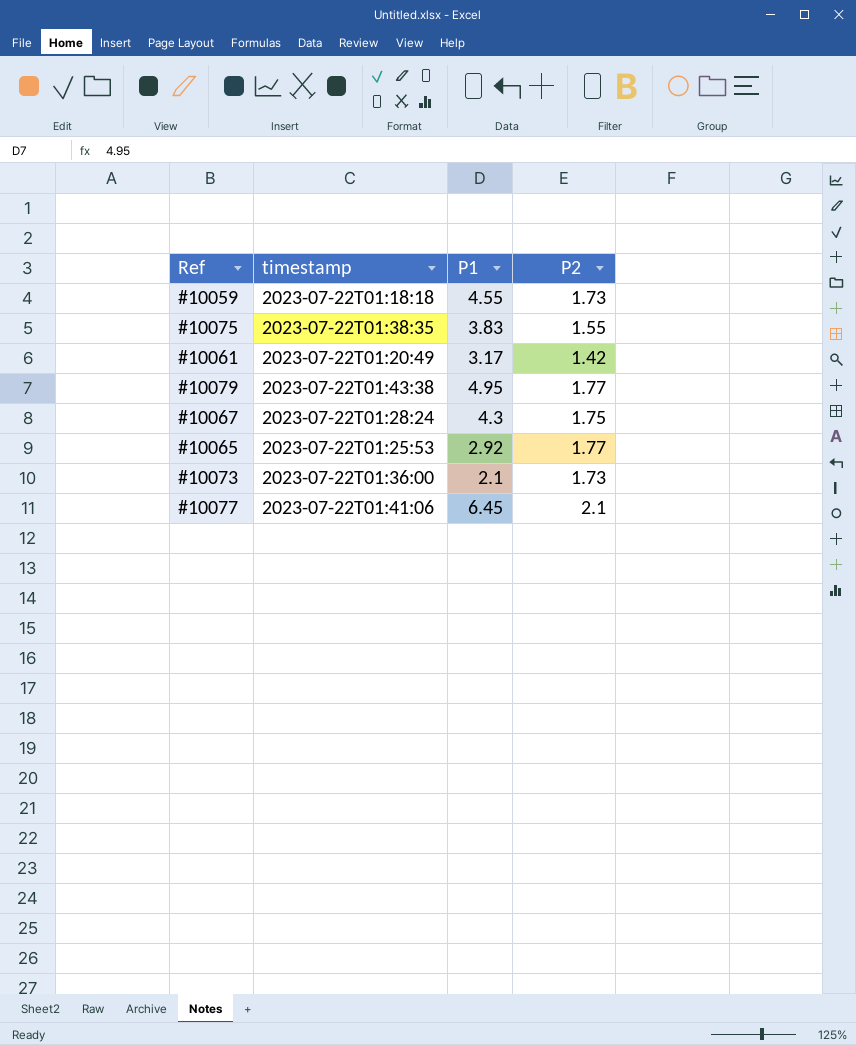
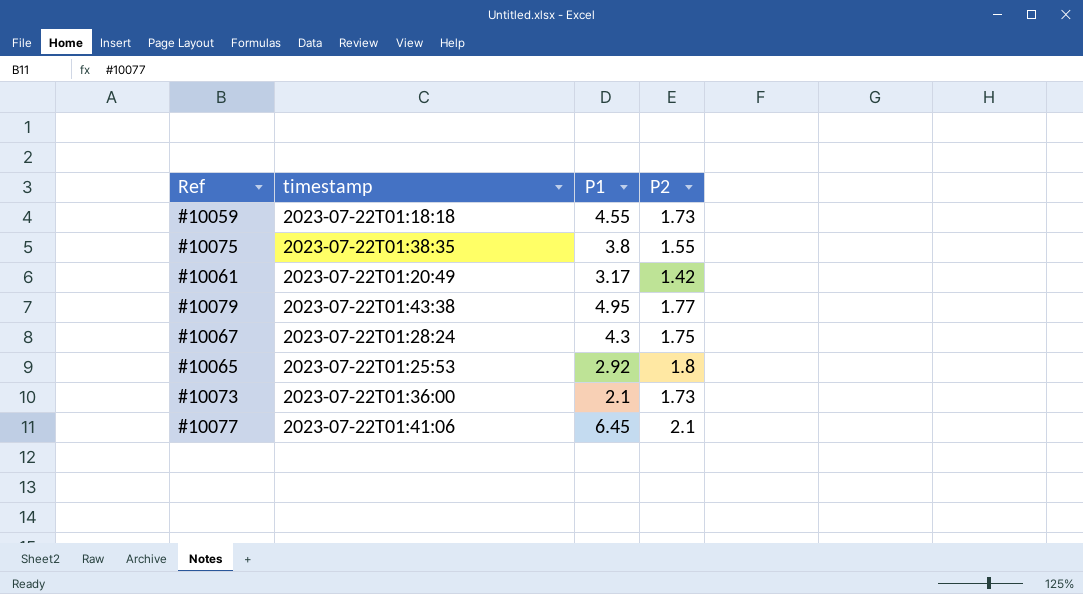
#10075 | P1: 3.83 -> 3.8
#10065 | P2: 1.77 -> 1.8

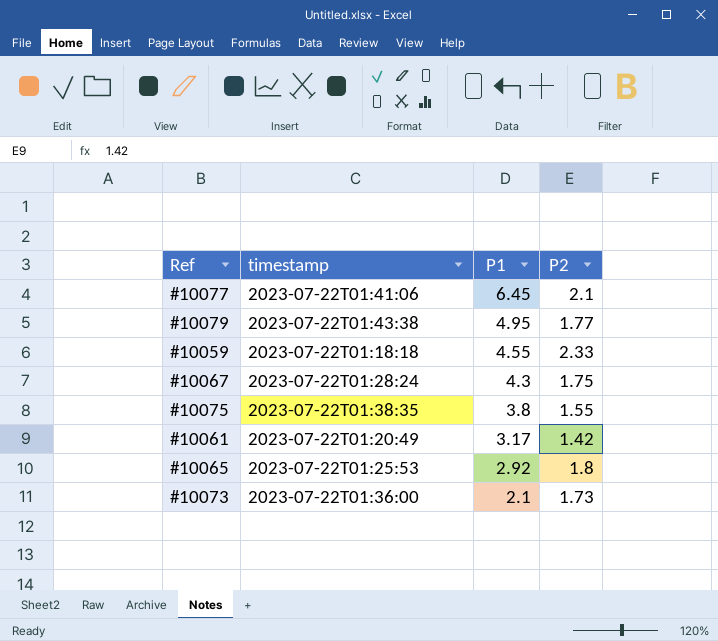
row order: none -> P1 descending
#10059 | P2: 1.73 -> 2.33

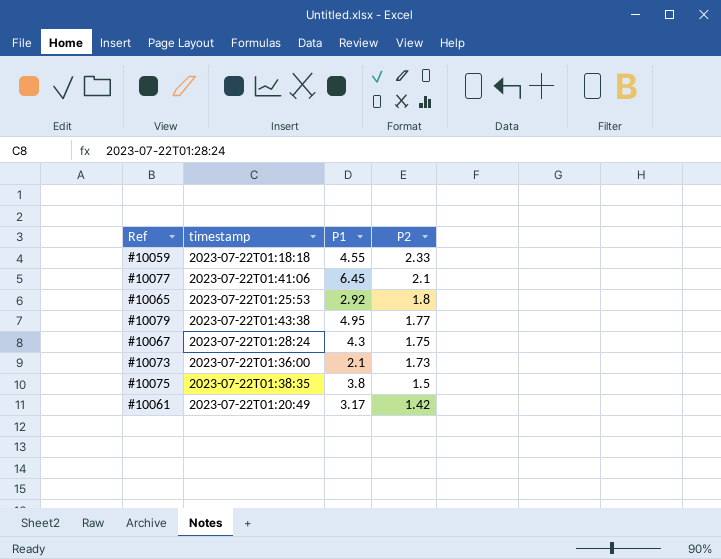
row order: P1 descending -> P2 descending
#10075 | P2: 1.55 -> 1.5

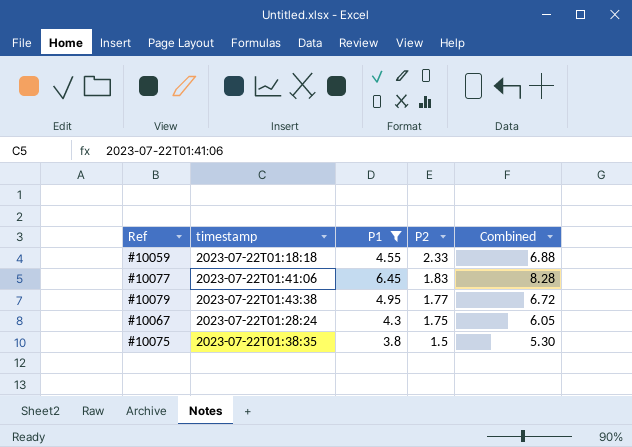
filter: none -> P1 >= 3.8
column Combined | formula: none -> [P1] + [P2]
#10077 | P2: 2.1 -> 1.83

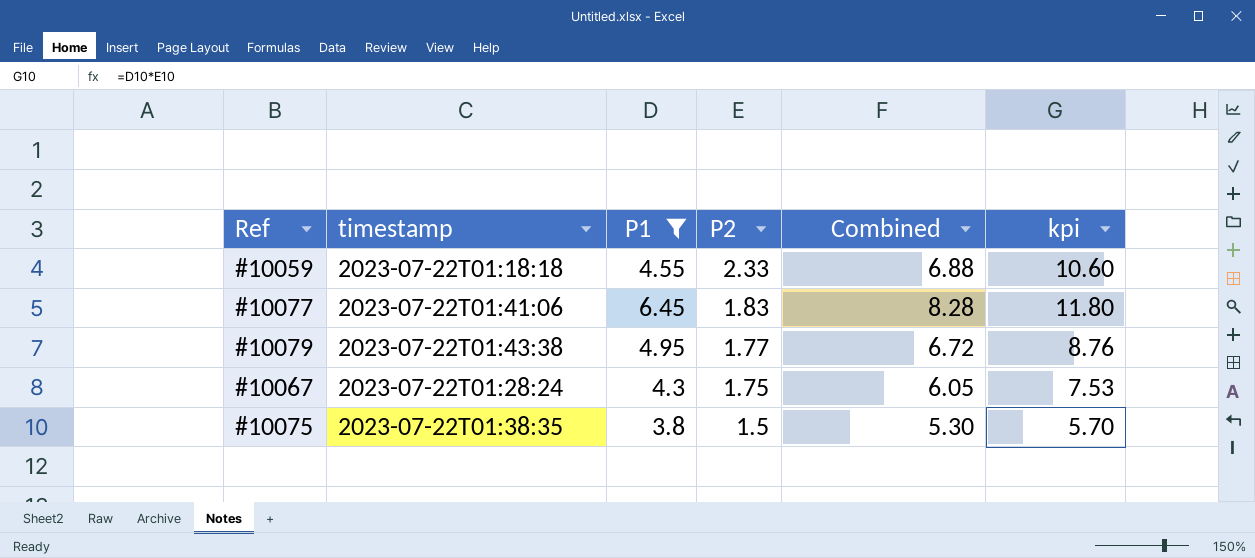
column kpi | formula: none -> [P1] * [P2]

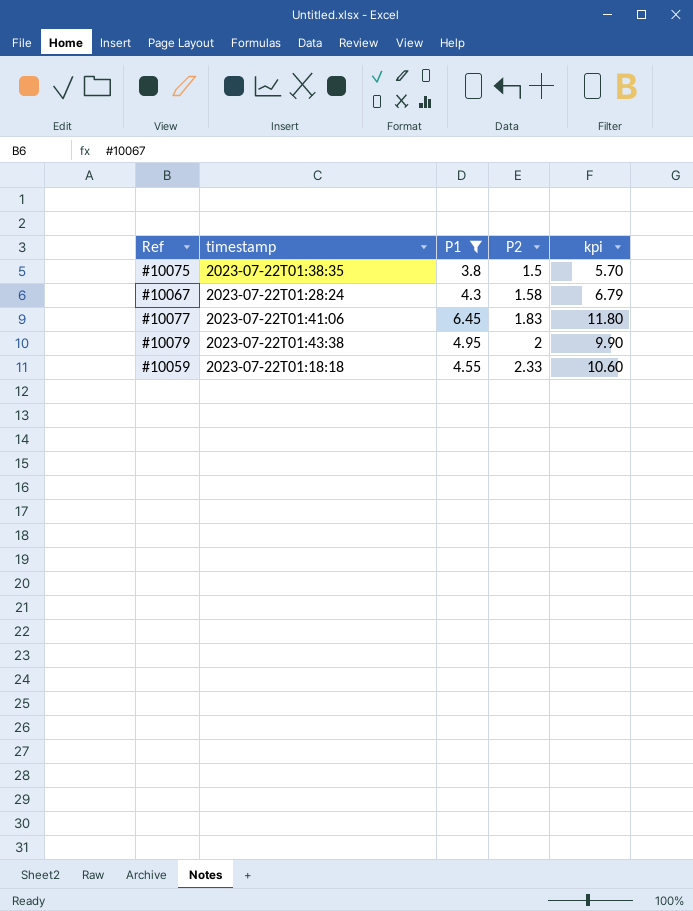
row order: P2 descending -> P2 ascending
column Combined | formula: [P1] + [P2] -> none
#10067 | P2: 1.75 -> 1.58
#10067 | kpi: 7.53 -> 6.79
#10079 | P2: 1.77 -> 2
#10079 | kpi: 8.76 -> 9.90

